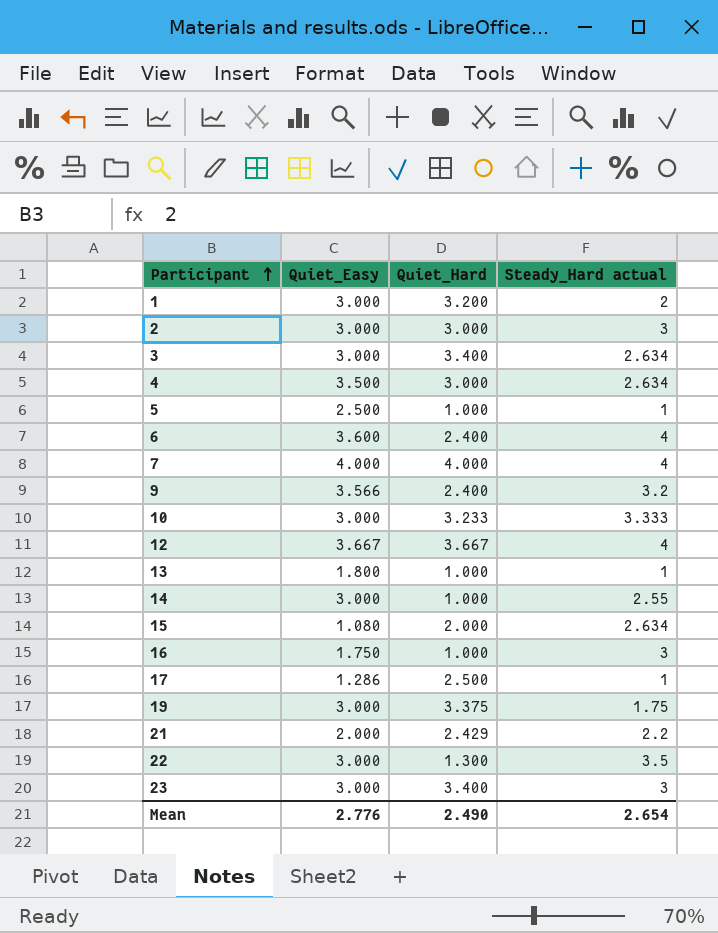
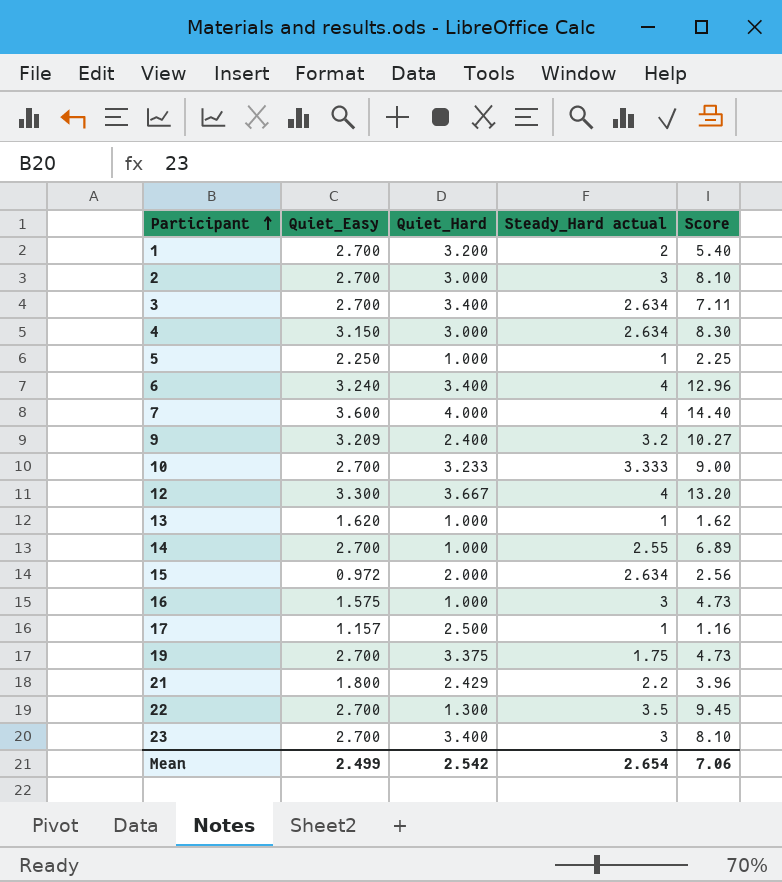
column Score | formula: none -> [Quiet_Easy] * [Steady_Hard actual]
1 | Quiet_Easy: 3.000 -> 2.700
2 | Quiet_Easy: 3.000 -> 2.700
3 | Quiet_Easy: 3.000 -> 2.700
4 | Quiet_Easy: 3.500 -> 3.150
5 | Quiet_Easy: 2.500 -> 2.250
6 | Quiet_Easy: 3.600 -> 3.240
6 | Quiet_Hard: 2.400 -> 3.400
7 | Quiet_Easy: 4.000 -> 3.600
9 | Quiet_Easy: 3.566 -> 3.209
10 | Quiet_Easy: 3.000 -> 2.700
12 | Quiet_Easy: 3.667 -> 3.300
13 | Quiet_Easy: 1.800 -> 1.620
14 | Quiet_Easy: 3.000 -> 2.700
15 | Quiet_Easy: 1.080 -> 0.972
16 | Quiet_Easy: 1.750 -> 1.575
17 | Quiet_Easy: 1.286 -> 1.157
19 | Quiet_Easy: 3.000 -> 2.700
21 | Quiet_Easy: 2.000 -> 1.800
22 | Quiet_Easy: 3.000 -> 2.700
23 | Quiet_Easy: 3.000 -> 2.700
Mean | Quiet_Easy: 2.776 -> 2.499
Mean | Quiet_Hard: 2.490 -> 2.542

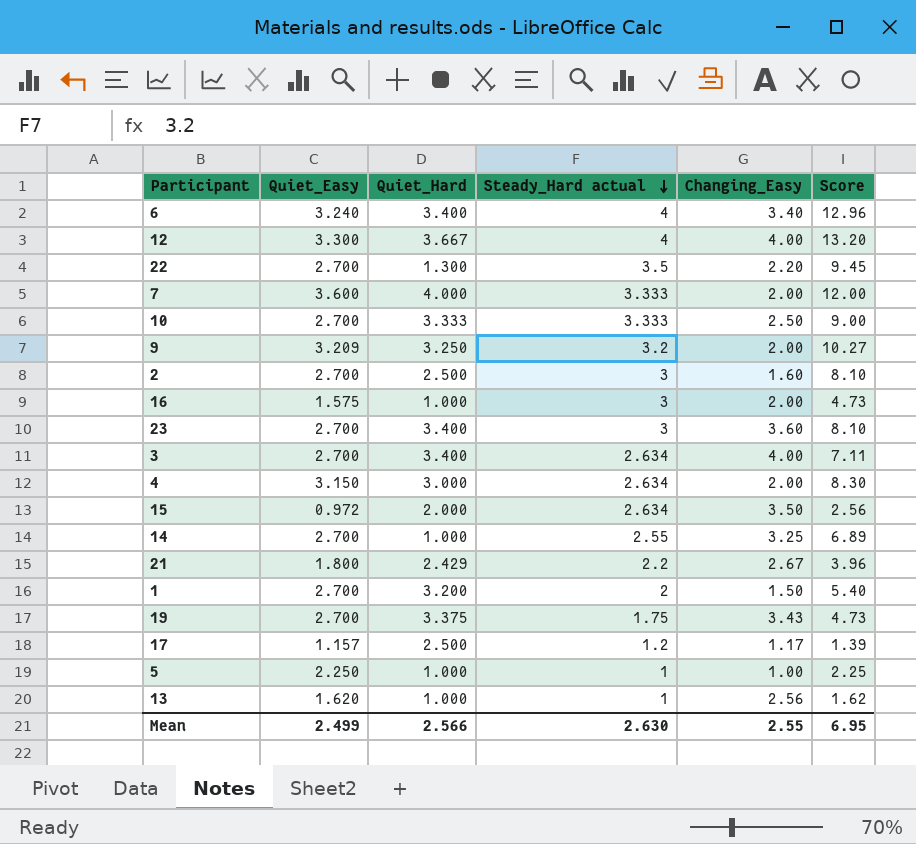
row order: Participant ascending -> Steady_Hard actual descending
column Changing_Easy | position: none -> 5
7 | Steady_Hard actual: 4 -> 3.333
7 | Score: 14.40 -> 12.00
10 | Quiet_Hard: 3.233 -> 3.333
9 | Quiet_Hard: 2.400 -> 3.250
2 | Quiet_Hard: 3.000 -> 2.500
17 | Steady_Hard actual: 1 -> 1.2
17 | Score: 1.16 -> 1.39
Mean | Quiet_Hard: 2.542 -> 2.566
Mean | Steady_Hard actual: 2.654 -> 2.630
Mean | Score: 7.06 -> 6.95

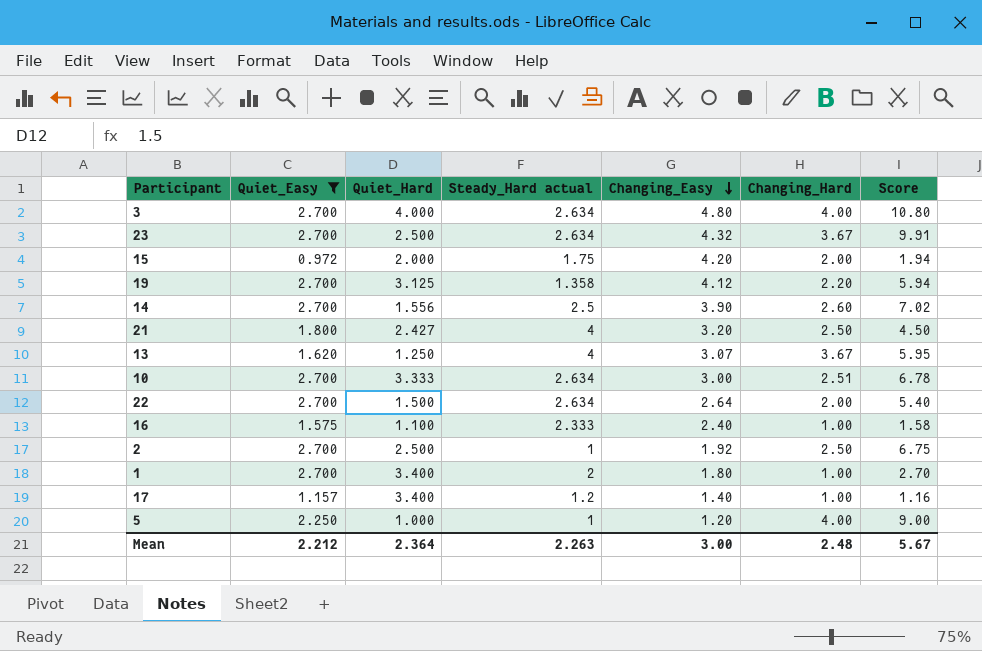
filter: none -> Quiet_Easy <= 2.700
row order: Steady_Hard actual descending -> Changing_Easy descending
column Changing_Hard | position: none -> 6
column Score | formula: [Quiet_Easy] * [Steady_Hard actual] -> [Quiet_Easy] * [Changing_Hard]
3 | Quiet_Hard: 3.400 -> 4.000
3 | Changing_Easy: 4.00 -> 4.80
23 | Quiet_Hard: 3.400 -> 2.500
23 | Steady_Hard actual: 3 -> 2.634
23 | Changing_Easy: 3.60 -> 4.32
15 | Steady_Hard actual: 2.634 -> 1.75
15 | Changing_Easy: 3.50 -> 4.20
19 | Quiet_Hard: 3.375 -> 3.125
19 | Steady_Hard actual: 1.75 -> 1.358
19 | Changing_Easy: 3.43 -> 4.12
14 | Quiet_Hard: 1.000 -> 1.556
14 | Steady_Hard actual: 2.55 -> 2.5
14 | Changing_Easy: 3.25 -> 3.90
21 | Quiet_Hard: 2.429 -> 2.427
21 | Steady_Hard actual: 2.2 -> 4
21 | Changing_Easy: 2.67 -> 3.20
13 | Quiet_Hard: 1.000 -> 1.250
13 | Steady_Hard actual: 1 -> 4
13 | Changing_Easy: 2.56 -> 3.07
10 | Steady_Hard actual: 3.333 -> 2.634
10 | Changing_Easy: 2.50 -> 3.00
22 | Quiet_Hard: 1.300 -> 1.500
22 | Steady_Hard actual: 3.5 -> 2.634
22 | Changing_Easy: 2.20 -> 2.64
16 | Quiet_Hard: 1.000 -> 1.100
16 | Steady_Hard actual: 3 -> 2.333
16 | Changing_Easy: 2.00 -> 2.40
2 | Steady_Hard actual: 3 -> 1
2 | Changing_Easy: 1.60 -> 1.92
1 | Quiet_Hard: 3.200 -> 3.400
1 | Changing_Easy: 1.50 -> 1.80
17 | Quiet_Hard: 2.500 -> 3.400
17 | Changing_Easy: 1.17 -> 1.40
5 | Changing_Easy: 1.00 -> 1.20
Mean | Quiet_Easy: 2.499 -> 2.212
Mean | Quiet_Hard: 2.566 -> 2.364
Mean | Steady_Hard actual: 2.630 -> 2.263
Mean | Changing_Easy: 2.55 -> 3.00
Mean | Score: 6.95 -> 5.67

